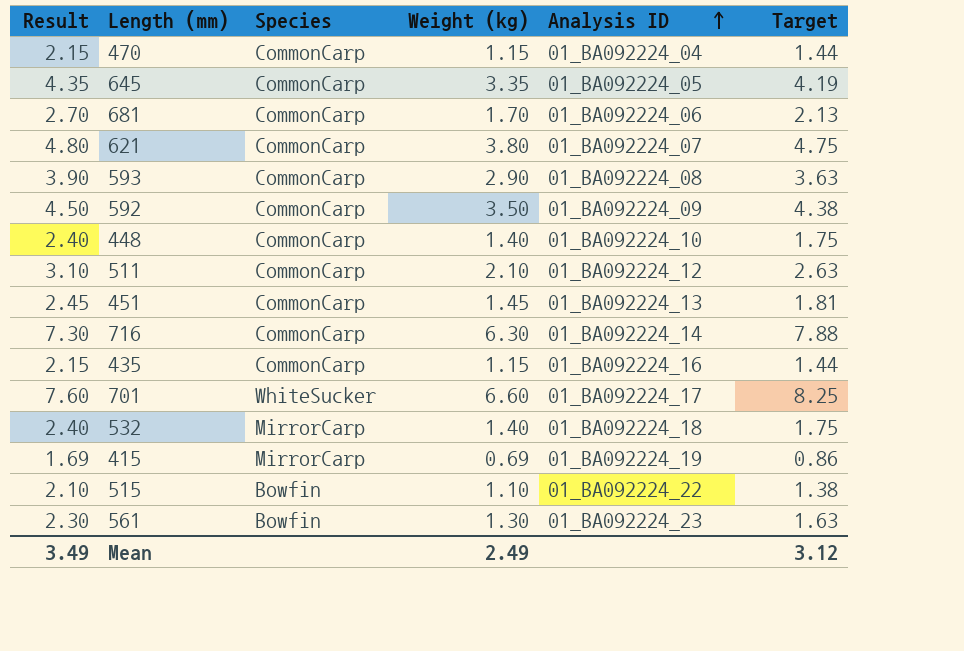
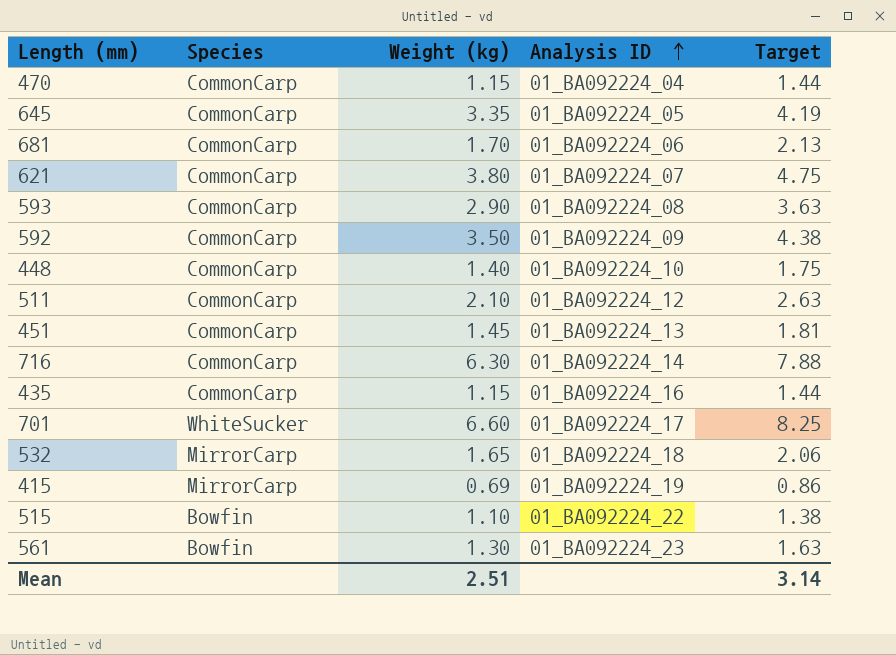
column Result | formula: [Weight (kg)] + 1 -> none
532 | Weight (kg): 1.40 -> 1.65
532 | Target: 1.75 -> 2.06
Mean | Weight (kg): 2.49 -> 2.51
Mean | Target: 3.12 -> 3.14

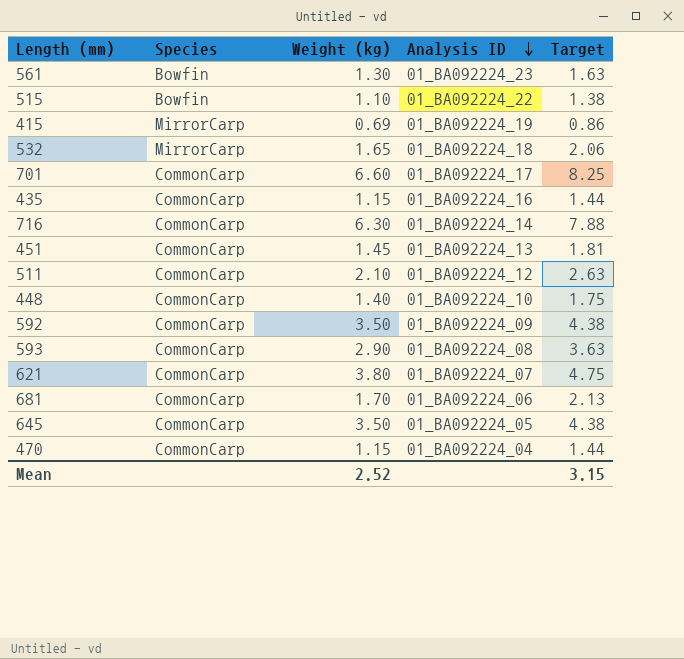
row order: Analysis ID ascending -> Analysis ID descending
701 | Species: WhiteSucker -> CommonCarp
645 | Weight (kg): 3.35 -> 3.50
645 | Target: 4.19 -> 4.38
Mean | Weight (kg): 2.51 -> 2.52
Mean | Target: 3.14 -> 3.15

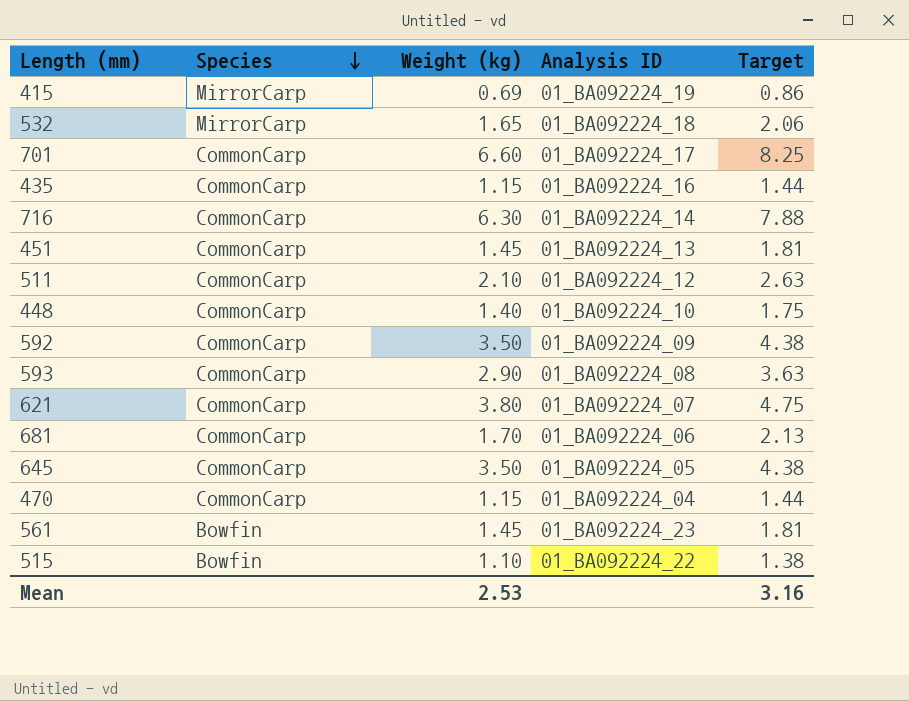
row order: Analysis ID descending -> Species descending
561 | Weight (kg): 1.30 -> 1.45
561 | Target: 1.63 -> 1.81
Mean | Weight (kg): 2.52 -> 2.53
Mean | Target: 3.15 -> 3.16

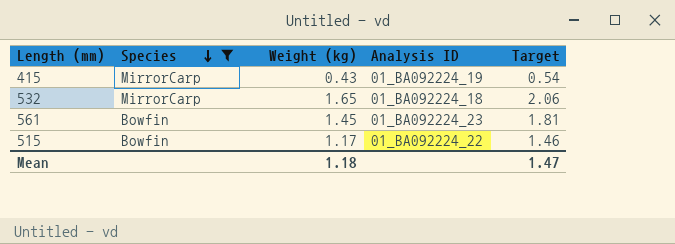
filter: none -> Species != CommonCarp
415 | Weight (kg): 0.69 -> 0.43
415 | Target: 0.86 -> 0.54
515 | Weight (kg): 1.10 -> 1.17
515 | Target: 1.38 -> 1.46
Mean | Weight (kg): 2.53 -> 1.18
Mean | Target: 3.16 -> 1.47

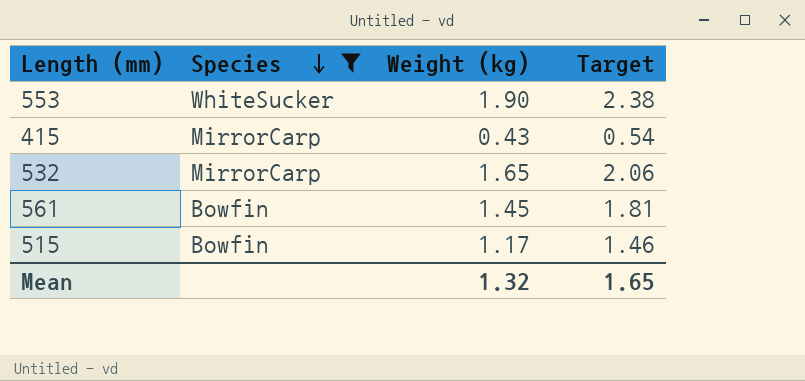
column Analysis ID | position: 4 -> none
row 553: none -> WhiteSucker | 1.90 | 2.38
Mean | Weight (kg): 1.18 -> 1.32
Mean | Target: 1.47 -> 1.65

